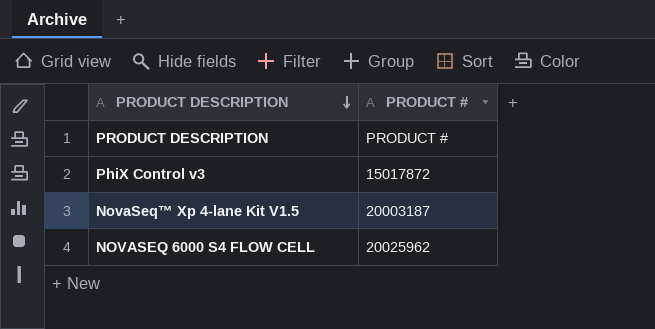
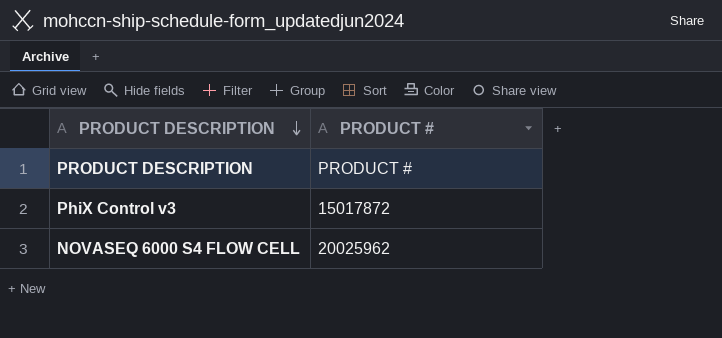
row NovaSeq™ Xp 4-lane Kit V1.5: 20003187 -> none

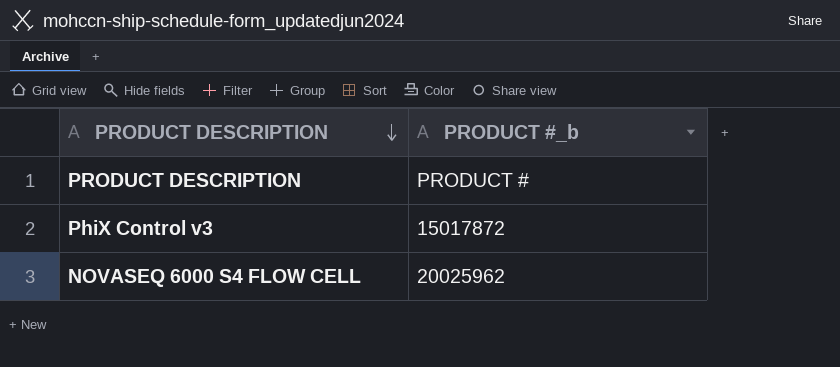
column name: PRODUCT # -> PRODUCT #_b

